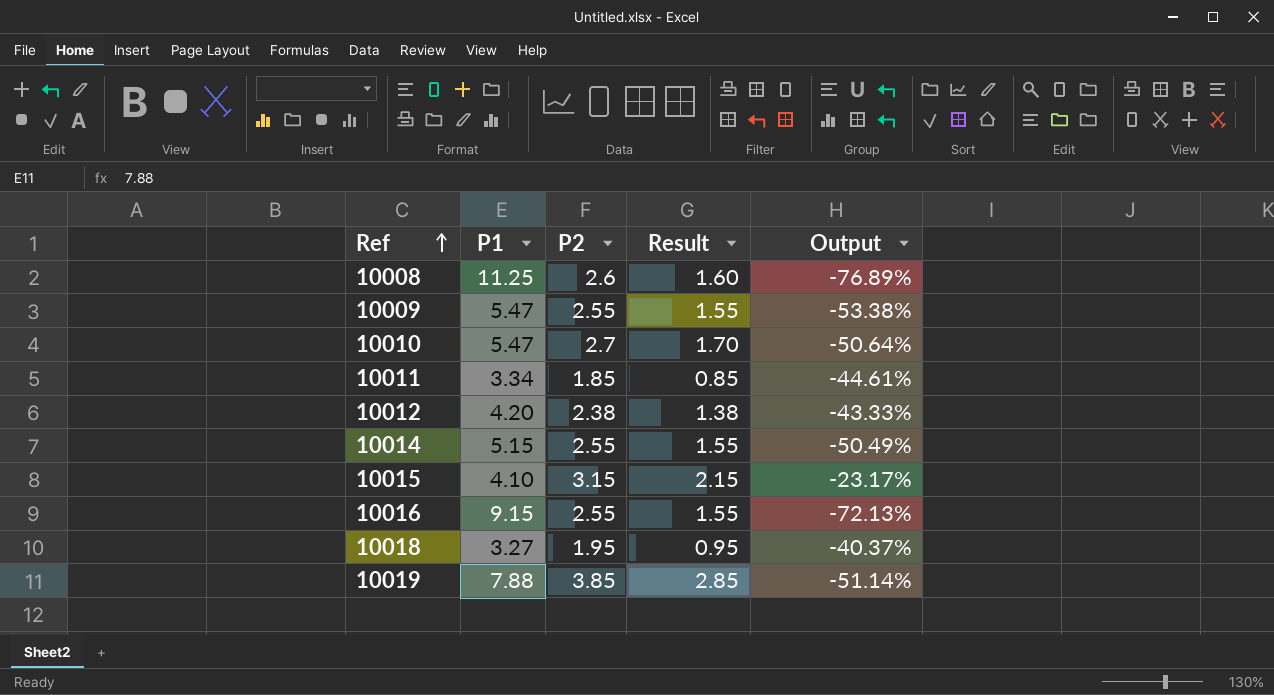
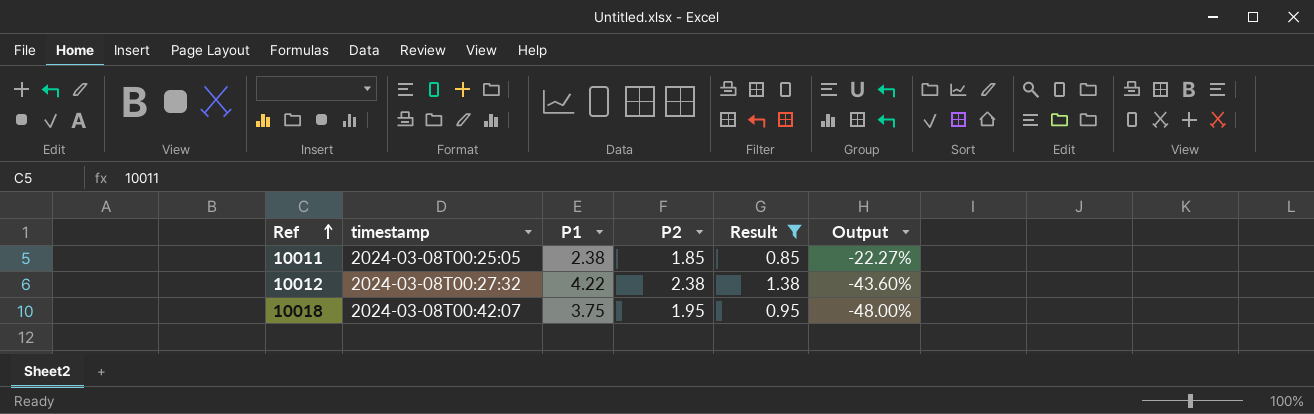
filter: none -> Result <= 1.38
column timestamp | position: none -> 2
10011 | P1: 3.34 -> 2.38
10011 | Output: -44.61% -> -22.27%
10012 | P1: 4.20 -> 4.22
10012 | Output: -43.33% -> -43.60%
10018 | P1: 3.27 -> 3.75
10018 | Output: -40.37% -> -48.00%

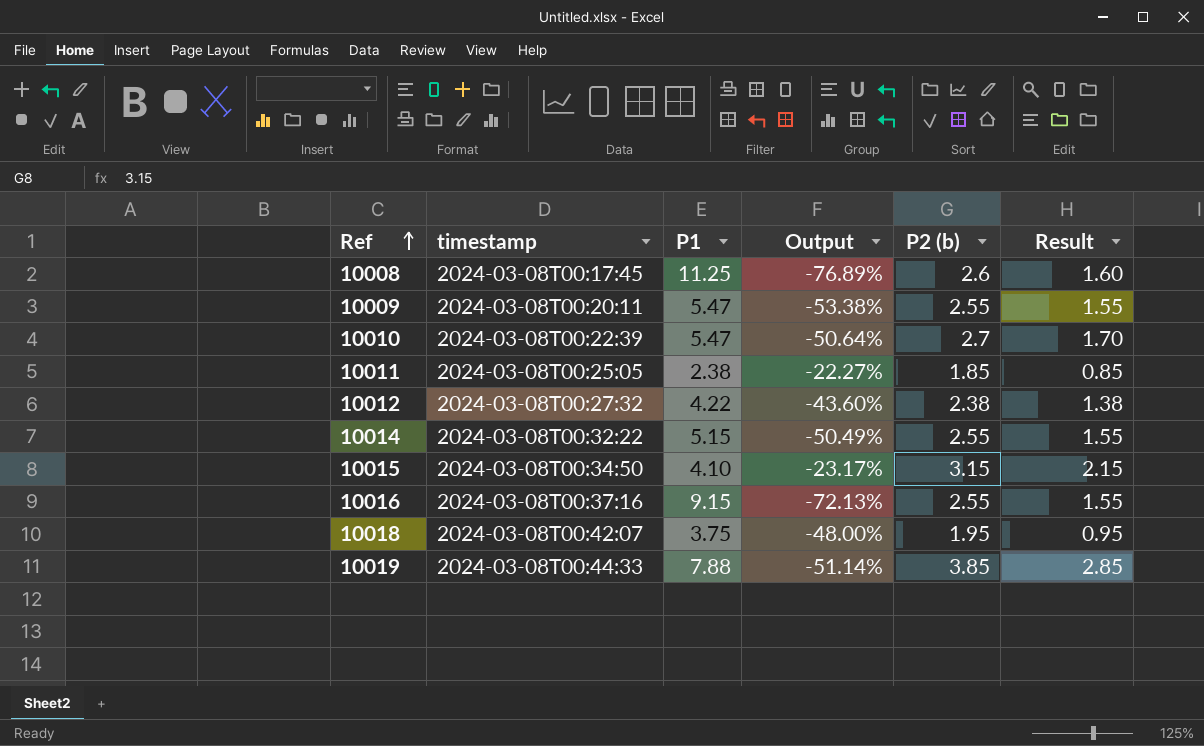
filter: Result <= 1.38 -> none
column Output | position: 6 -> 4
column name: P2 -> P2 (b)

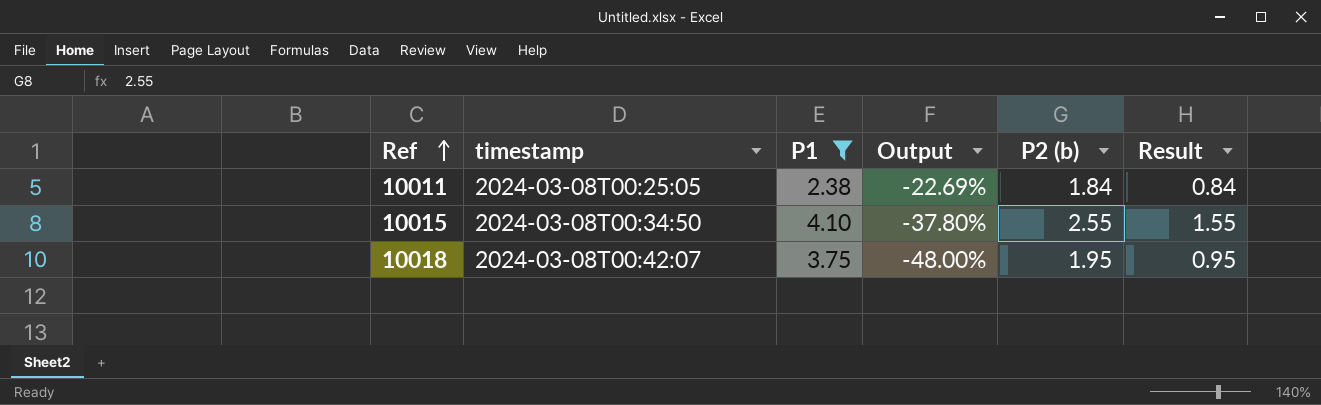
filter: none -> P1 <= 4.10
10011 | Output: -22.27% -> -22.69%
10011 | P2 (b): 1.85 -> 1.84
10011 | Result: 0.85 -> 0.84
10015 | Output: -23.17% -> -37.80%
10015 | P2 (b): 3.15 -> 2.55
10015 | Result: 2.15 -> 1.55

